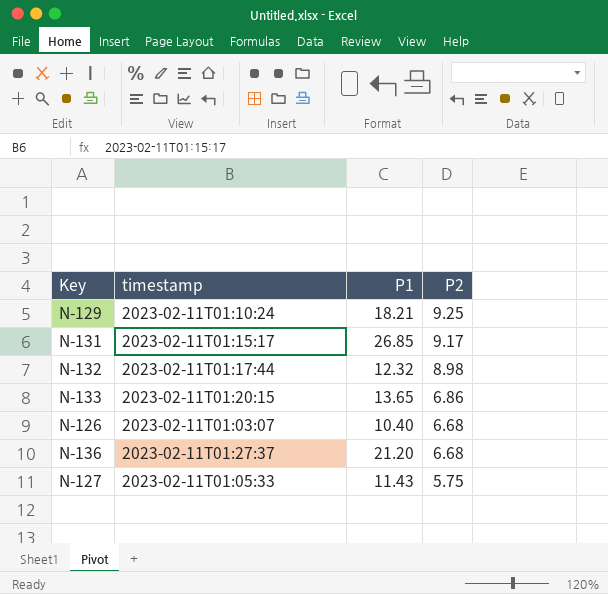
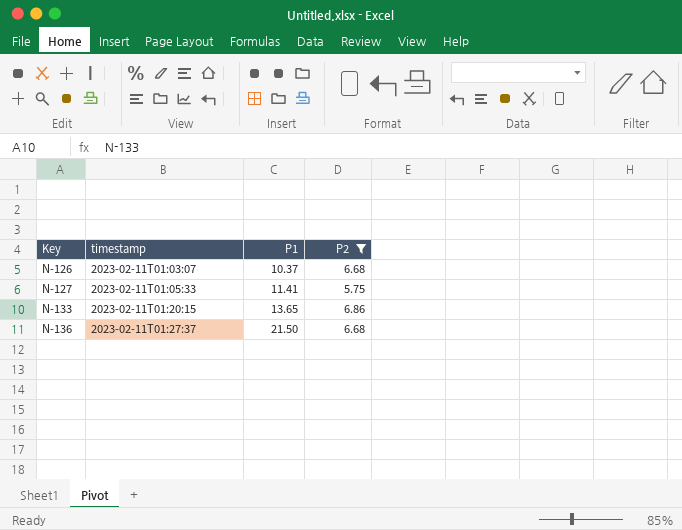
filter: none -> P2 <= 6.86
row order: P2 descending -> Key ascending
N-126 | P1: 10.40 -> 10.37
N-127 | P1: 11.43 -> 11.41
N-136 | P1: 21.20 -> 21.50

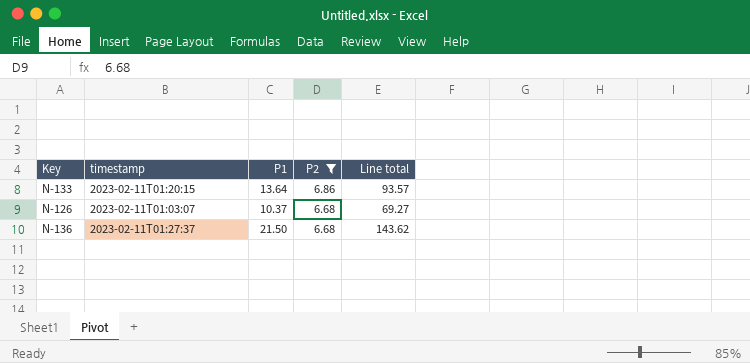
row order: Key ascending -> P2 descending
column Line total | formula: none -> [P1] * [P2]
row N-127: 2023-02-11T01:05:33 | 11.41 | 5.75 -> none
N-133 | P1: 13.65 -> 13.64

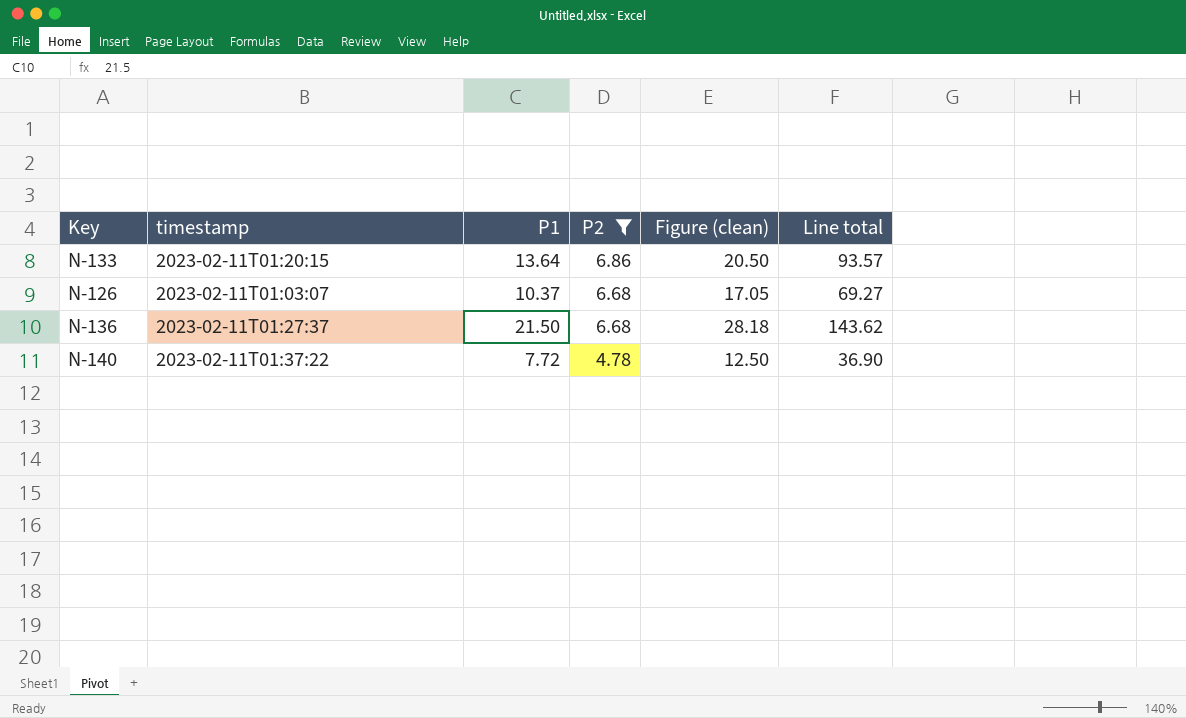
column Figure (clean) | formula: none -> [P1] + [P2]
row N-140: none -> 2023-02-11T01:37:22 | 7.72 | 4.78 | 12.50 | 36.90

